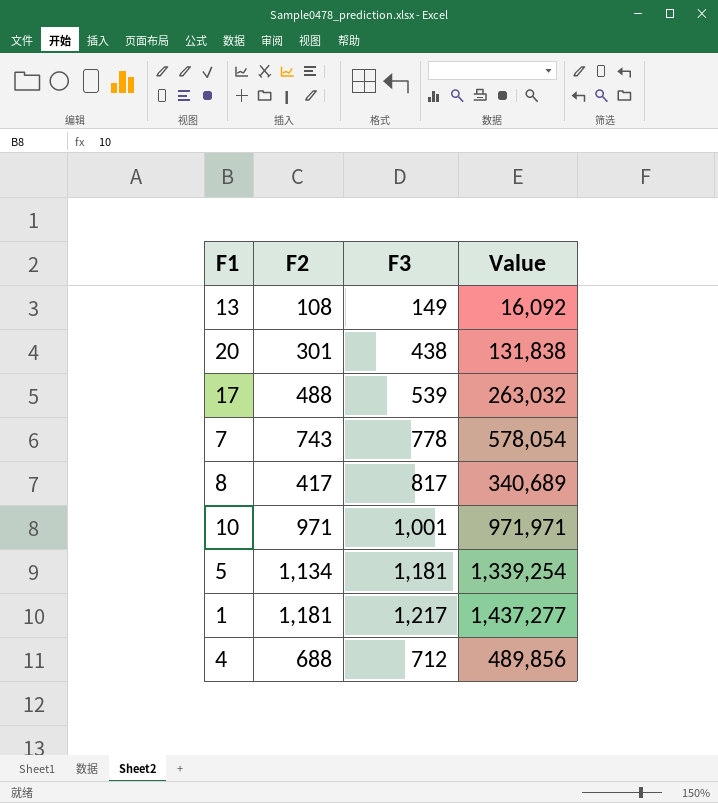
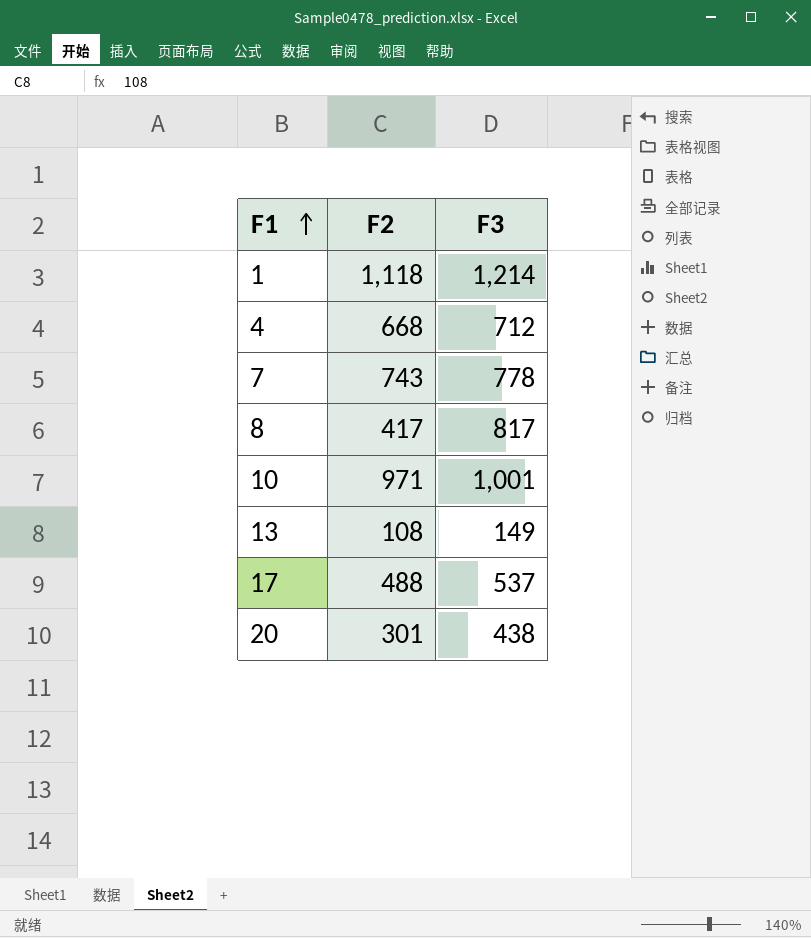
row order: none -> F1 ascending
column Value | formula: [F2] * [F3] -> none
row 5: 1,134 | 1,181 | 1,339,254 -> none
1 | F2: 1,181 -> 1,118
1 | F3: 1,217 -> 1,214
4 | F2: 688 -> 668
17 | F3: 539 -> 537

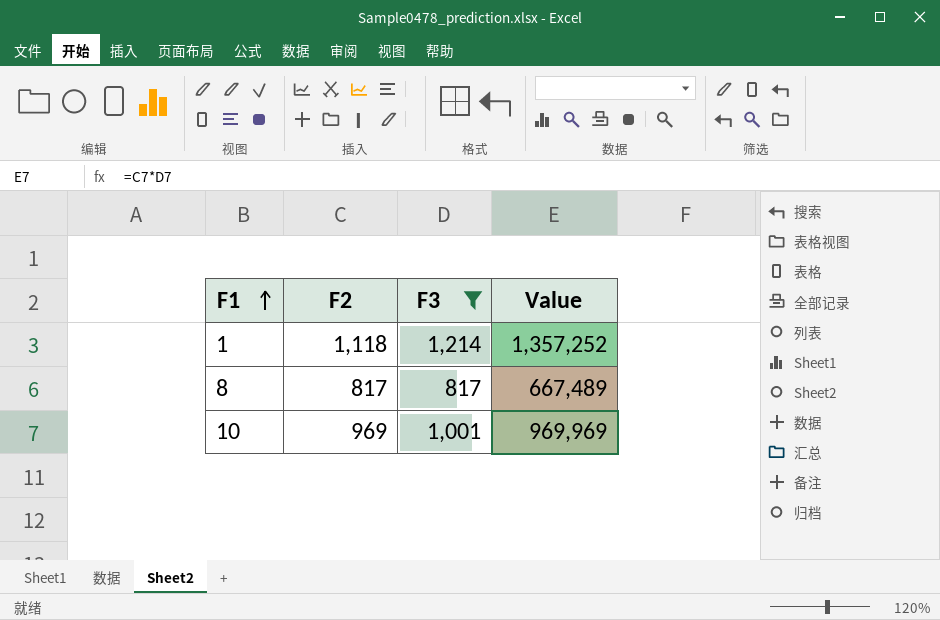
filter: none -> F3 >= 817
column Value | formula: none -> [F2] * [F3]
8 | F2: 417 -> 817
10 | F2: 971 -> 969

